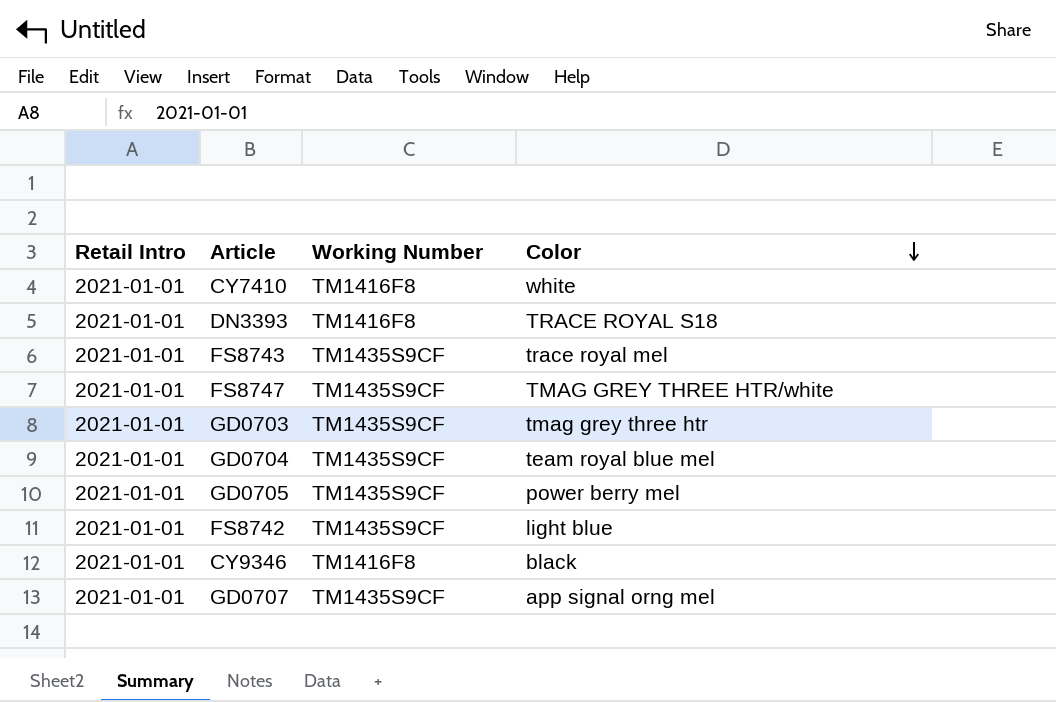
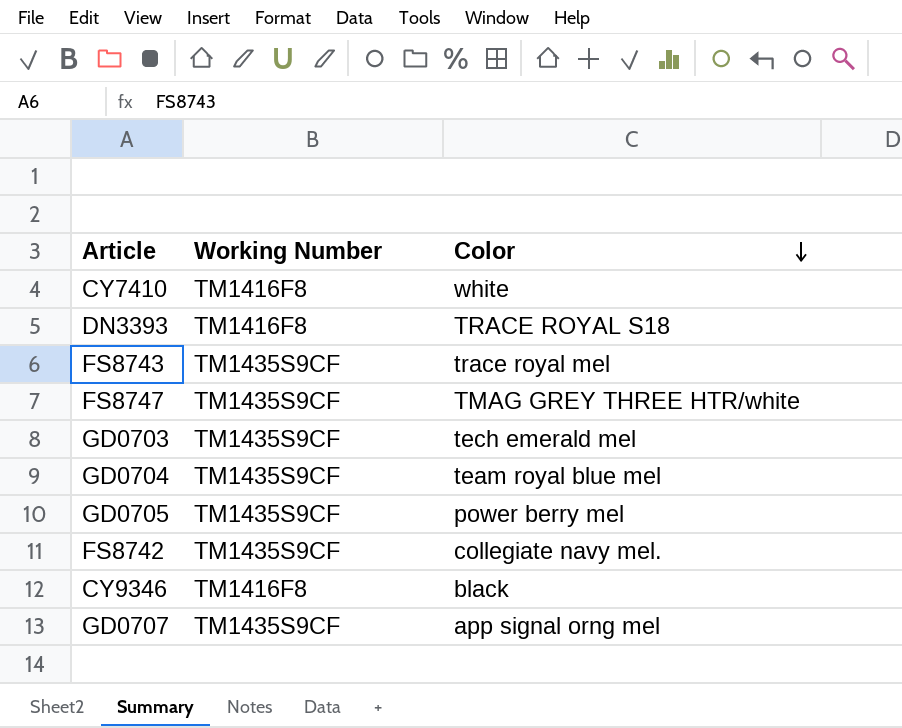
column Retail Intro | position: 1 -> none
GD0703 | Color: tmag grey three htr -> tech emerald mel
FS8742 | Color: light blue -> collegiate navy mel.

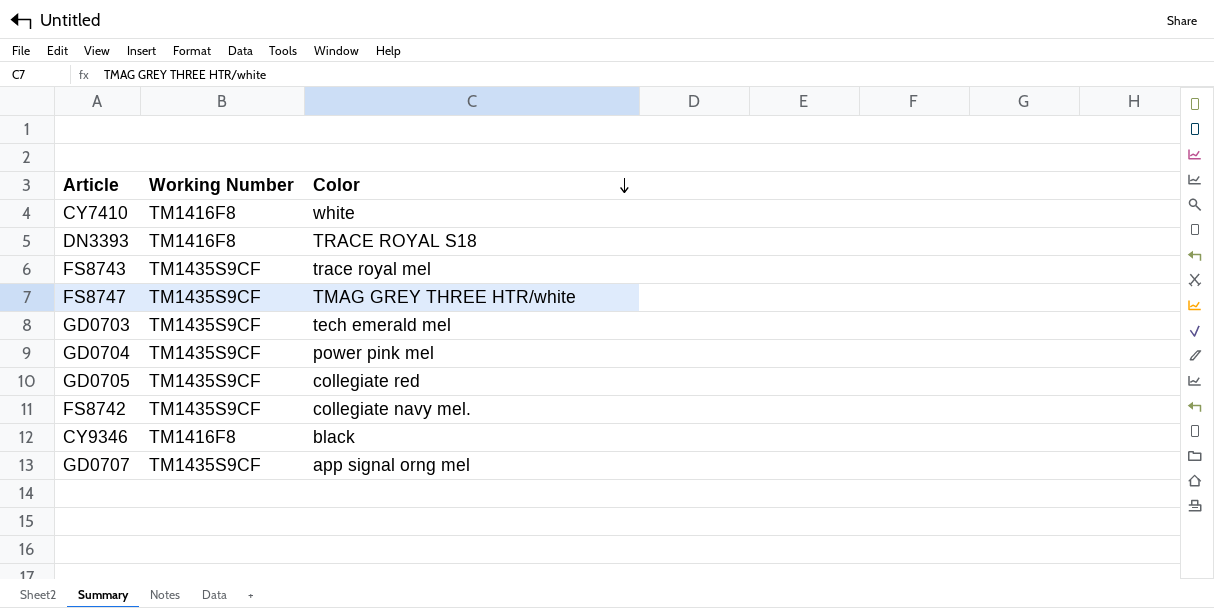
GD0704 | Color: team royal blue mel -> power pink mel
GD0705 | Color: power berry mel -> collegiate red

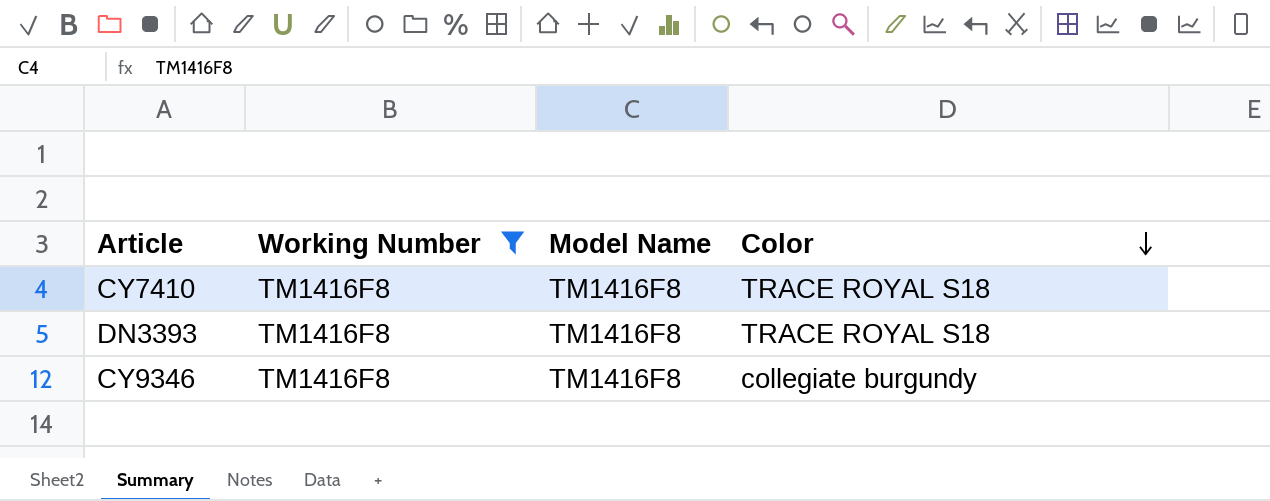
filter: none -> Working Number = TM1416F8
column Model Name | position: none -> 3
CY7410 | Color: white -> TRACE ROYAL S18
CY9346 | Color: black -> collegiate burgundy

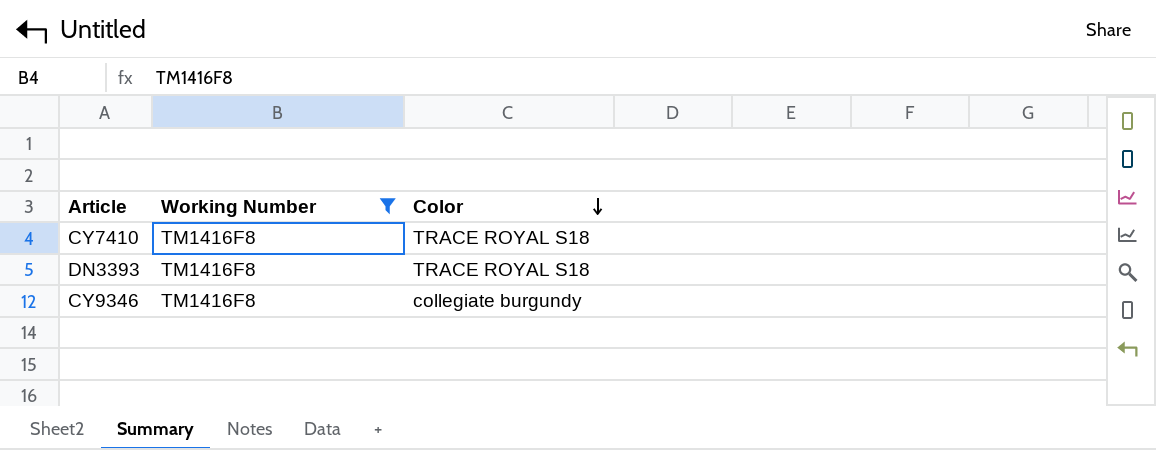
column Model Name | position: 3 -> none

